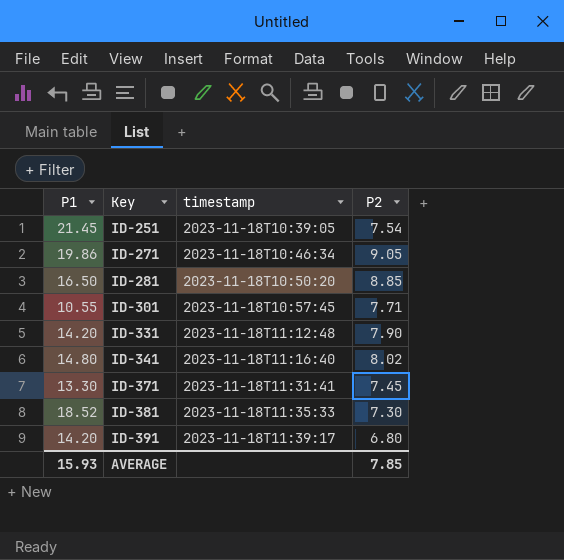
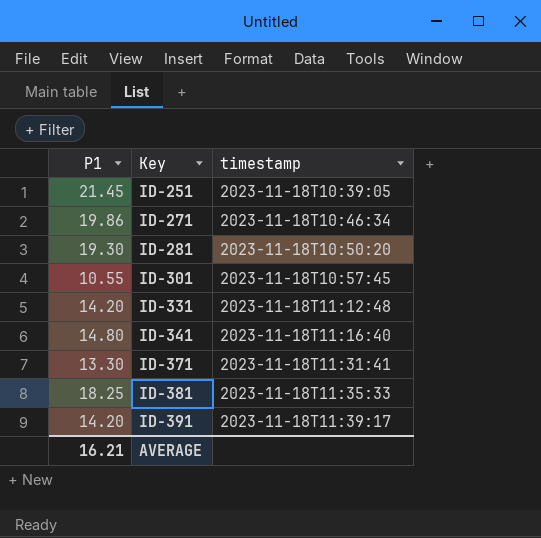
column P2 | position: 4 -> none
ID-281 | P1: 16.50 -> 19.30
ID-381 | P1: 18.52 -> 18.25
AVERAGE | P1: 15.93 -> 16.21

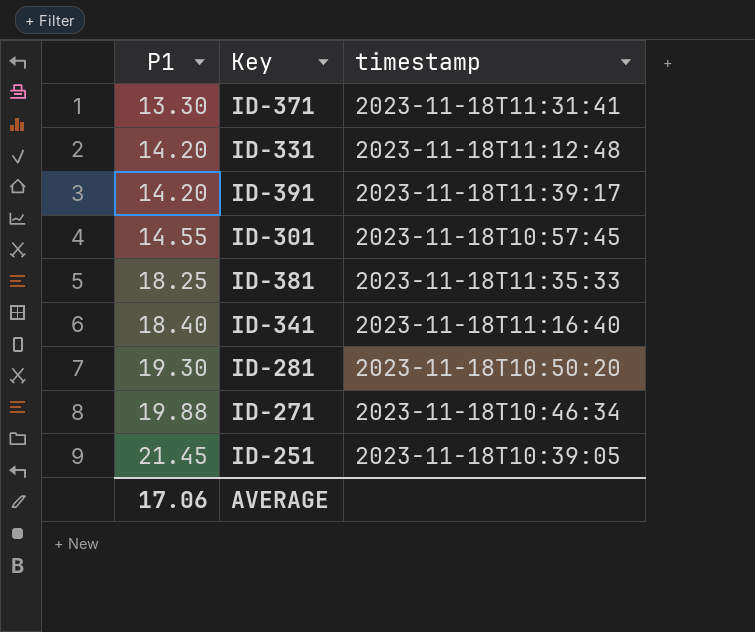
row order: Key ascending -> P1 ascending
ID-301 | P1: 10.55 -> 14.55
ID-341 | P1: 14.80 -> 18.40
ID-271 | P1: 19.86 -> 19.88
AVERAGE | P1: 16.21 -> 17.06

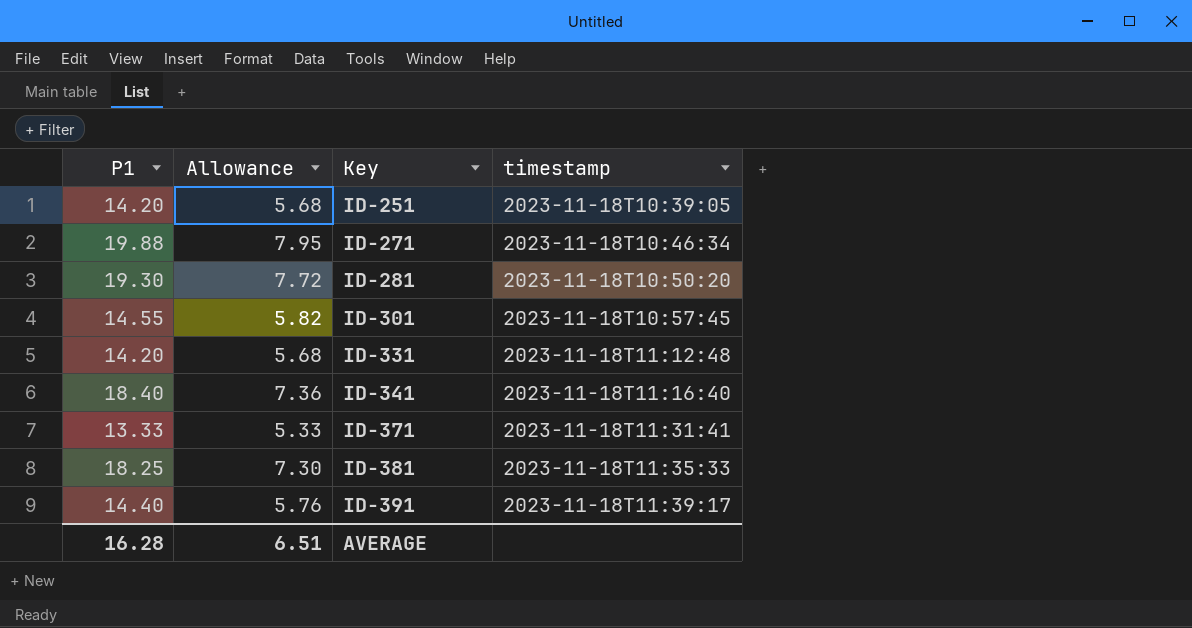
row order: P1 ascending -> Key ascending
column Allowance | formula: none -> [P1] * 0.4
ID-251 | P1: 21.45 -> 14.20
ID-371 | P1: 13.30 -> 13.33
ID-391 | P1: 14.20 -> 14.40
AVERAGE | P1: 17.06 -> 16.28

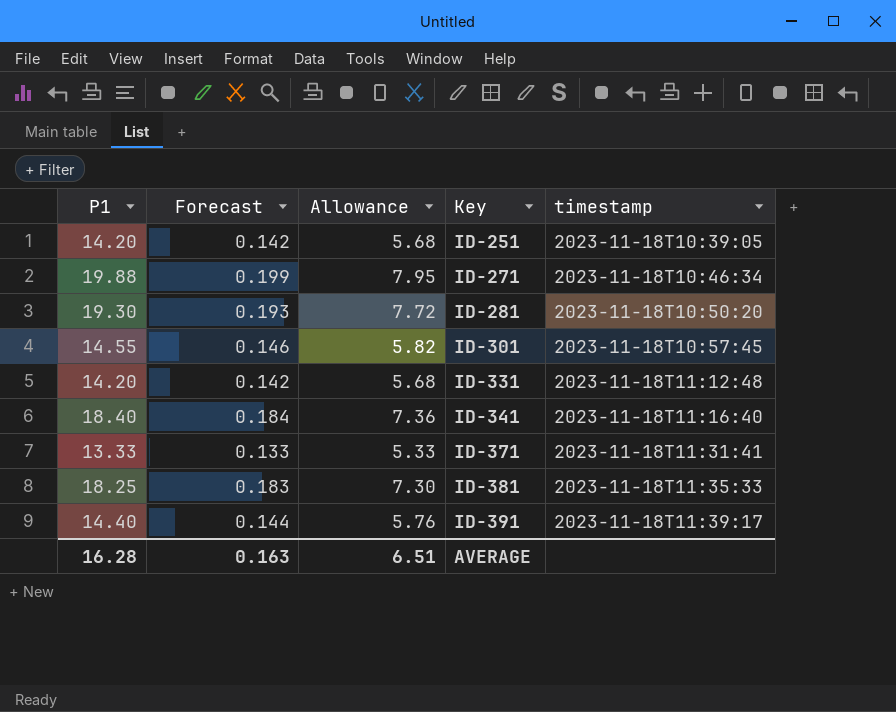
column Forecast | formula: none -> [P1] * 0.01

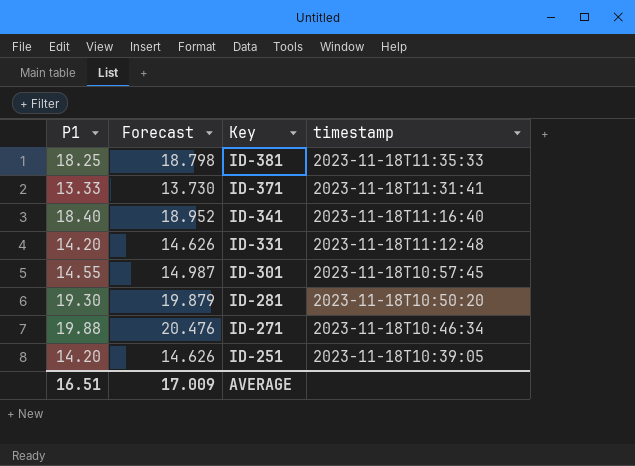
row order: Key ascending -> Key descending
column Allowance | formula: [P1] * 0.4 -> none
column Forecast | formula: [P1] * 0.01 -> [P1] * 1.03
row ID-391: 14.40 | 0.144 | 5.76 | 2023-11-18T11:39:17 -> none
AVERAGE | P1: 16.28 -> 16.51
AVERAGE | Forecast: 0.163 -> 17.009

